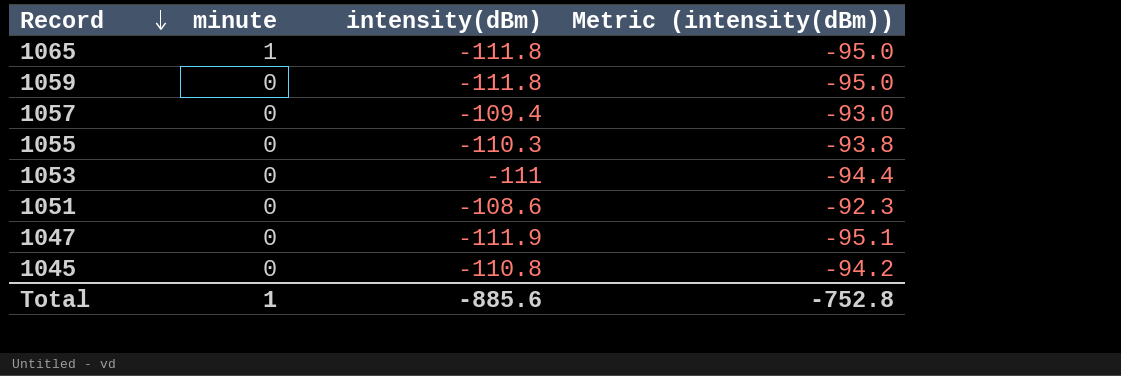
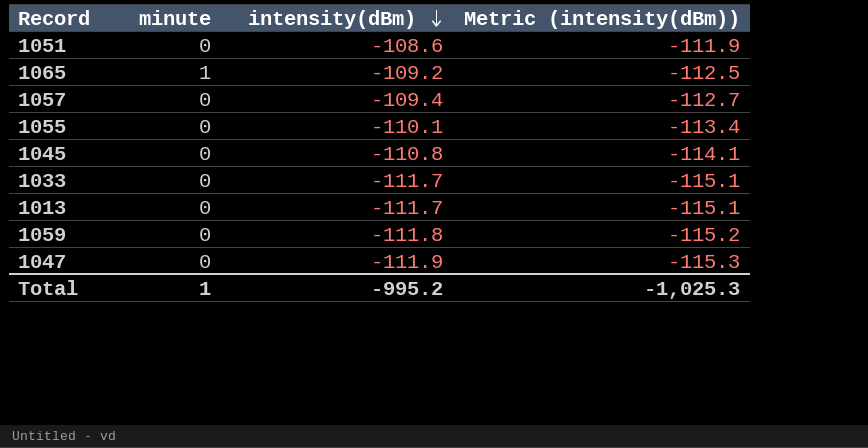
row order: Record descending -> intensity(dBm) descending
column Metric (intensity(dBm)) | formula: [intensity(dBm)] * 0.85 -> [intensity(dBm)] * 1.03
row 1053: 0 | -111 | -94.4 -> none
1065 | intensity(dBm): -111.8 -> -109.2
1055 | intensity(dBm): -110.3 -> -110.1
row 1033: none -> 0 | -111.7 | -115.1
row 1013: none -> 0 | -111.7 | -115.1
Total | intensity(dBm): -885.6 -> -995.2
Total | Metric (intensity(dBm)): -752.8 -> -1,025.3

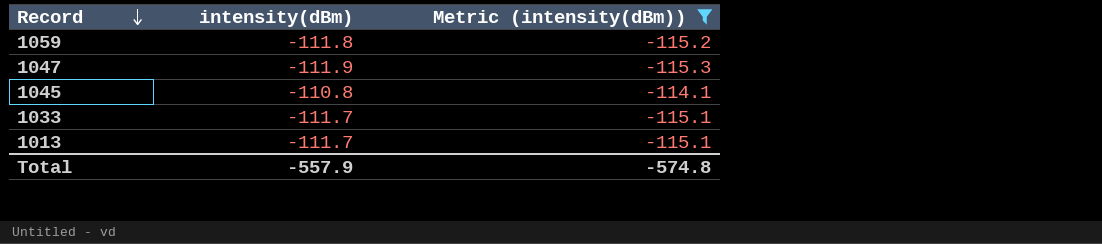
filter: none -> Metric (intensity(dBm)) <= -114.1
row order: intensity(dBm) descending -> Record descending
column minute | position: 2 -> none
Total | intensity(dBm): -995.2 -> -557.9
Total | Metric (intensity(dBm)): -1,025.3 -> -574.8

